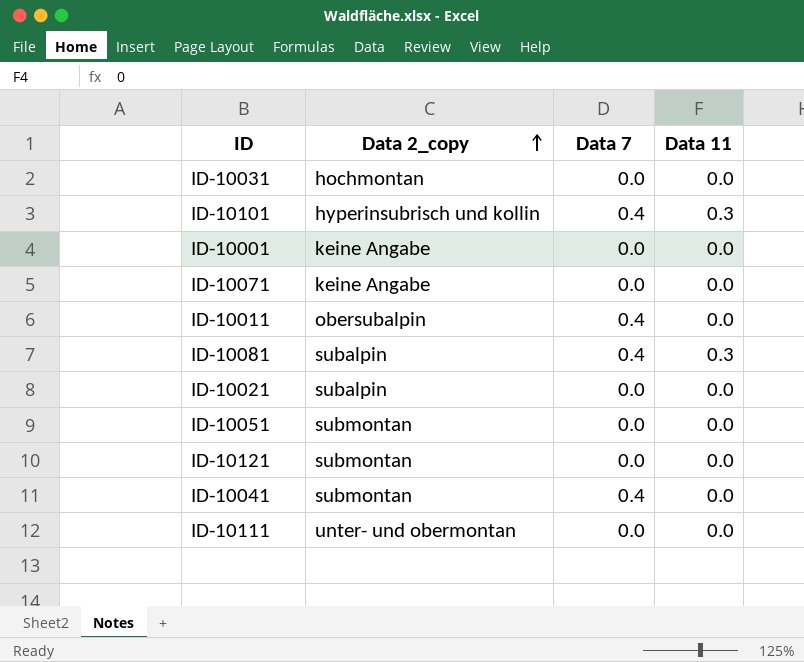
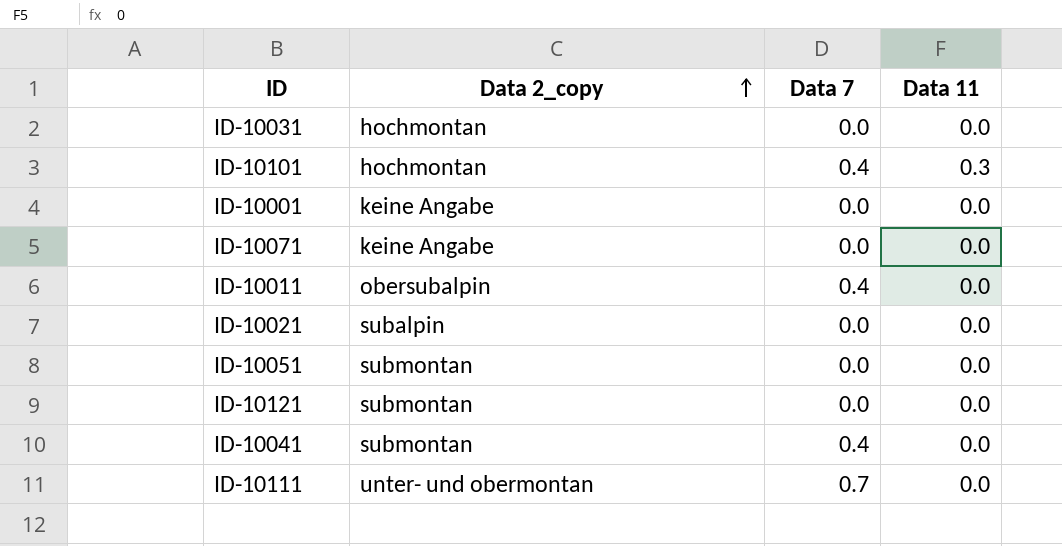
row ID-10081: subalpin | 0.4 | 0.3 -> none
ID-10101 | Data 2_copy: hyperinsubrisch und kollin -> hochmontan
ID-10111 | Data 7: 0.0 -> 0.7

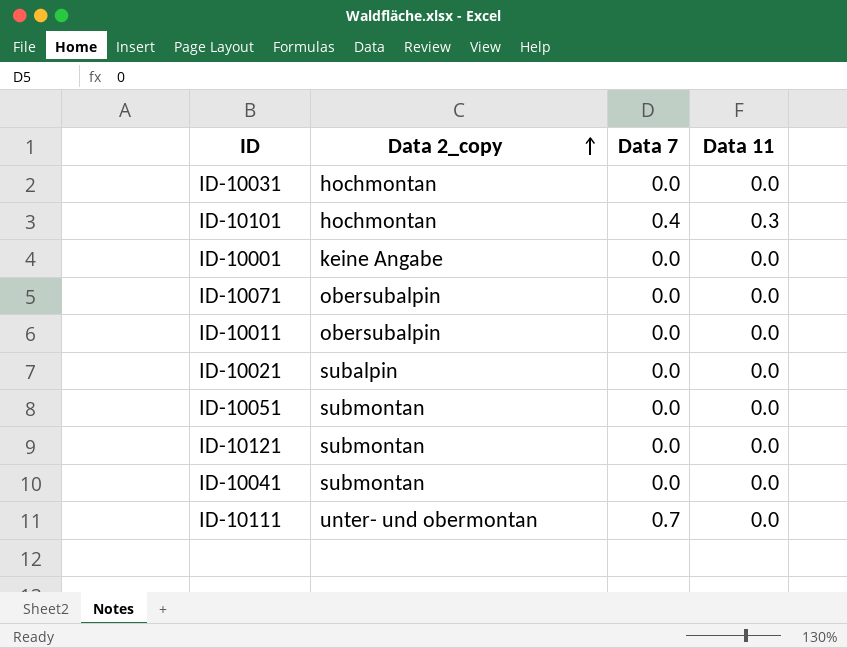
ID-10071 | Data 2_copy: keine Angabe -> obersubalpin
ID-10011 | Data 7: 0.4 -> 0.0
ID-10041 | Data 7: 0.4 -> 0.0

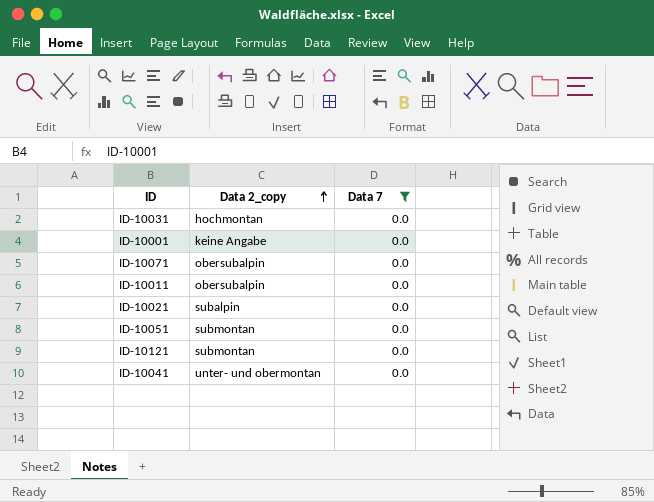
filter: none -> Data 7 = 0.0
column Data 11 | position: 4 -> none
ID-10041 | Data 2_copy: submontan -> unter- und obermontan

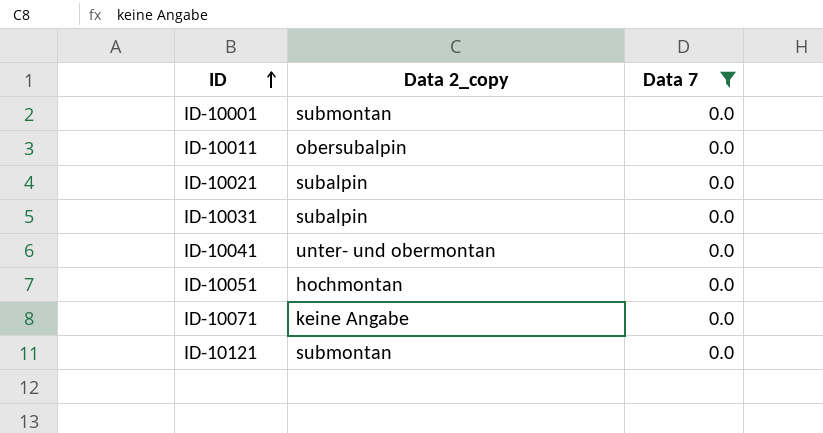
row order: Data 2_copy ascending -> ID ascending
ID-10001 | Data 2_copy: keine Angabe -> submontan
ID-10031 | Data 2_copy: hochmontan -> subalpin
ID-10051 | Data 2_copy: submontan -> hochmontan
ID-10071 | Data 2_copy: obersubalpin -> keine Angabe

